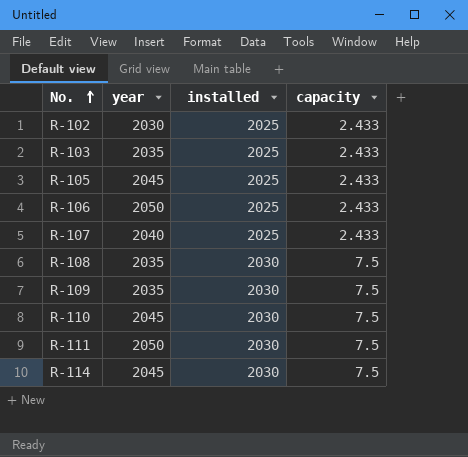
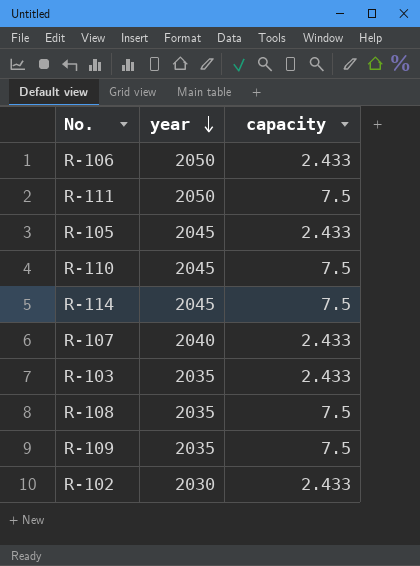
row order: No. ascending -> year descending
column installed | position: 3 -> none

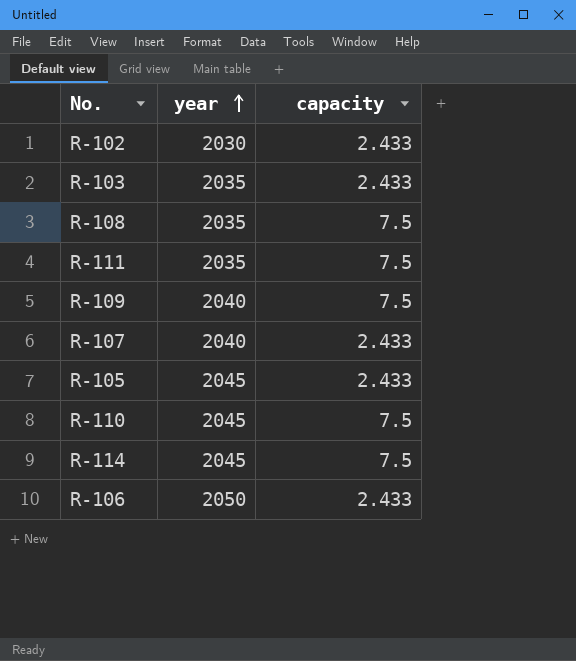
row order: year descending -> year ascending
R-111 | year: 2050 -> 2035
R-109 | year: 2035 -> 2040

